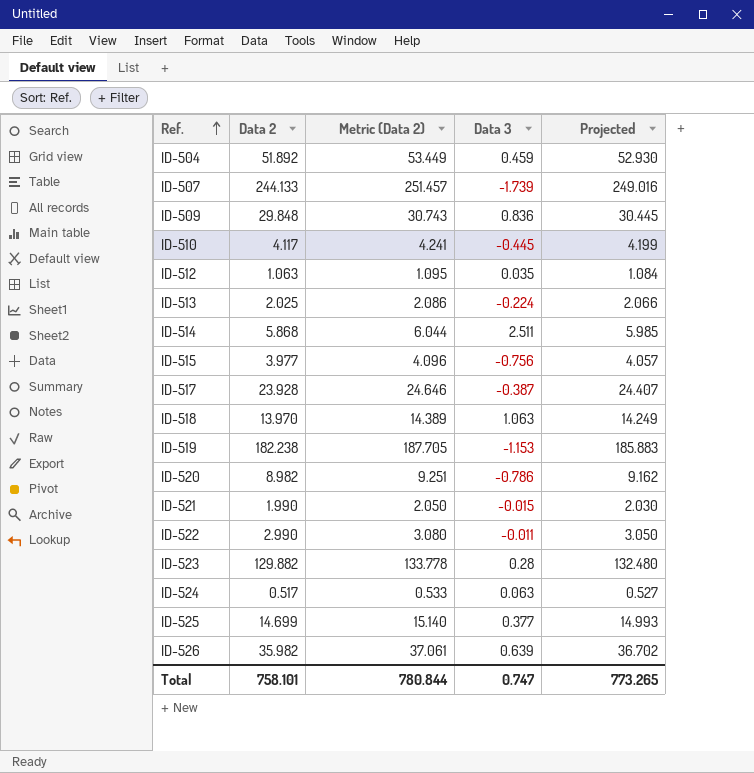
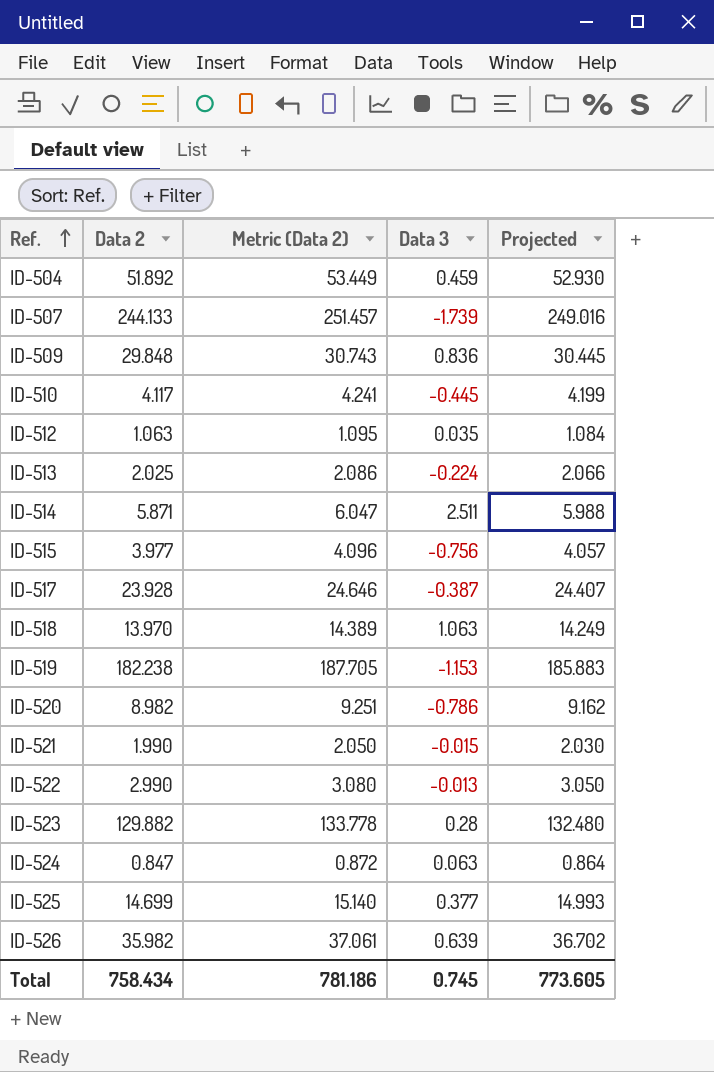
ID-514 | Data 2: 5.868 -> 5.871
ID-514 | Metric (Data 2): 6.044 -> 6.047
ID-514 | Projected: 5.985 -> 5.988
ID-522 | Data 3: -0.011 -> -0.013
ID-524 | Data 2: 0.517 -> 0.847
ID-524 | Metric (Data 2): 0.533 -> 0.872
ID-524 | Projected: 0.527 -> 0.864
Total | Data 2: 758.101 -> 758.434
Total | Metric (Data 2): 780.844 -> 781.186
Total | Data 3: 0.747 -> 0.745
Total | Projected: 773.265 -> 773.605

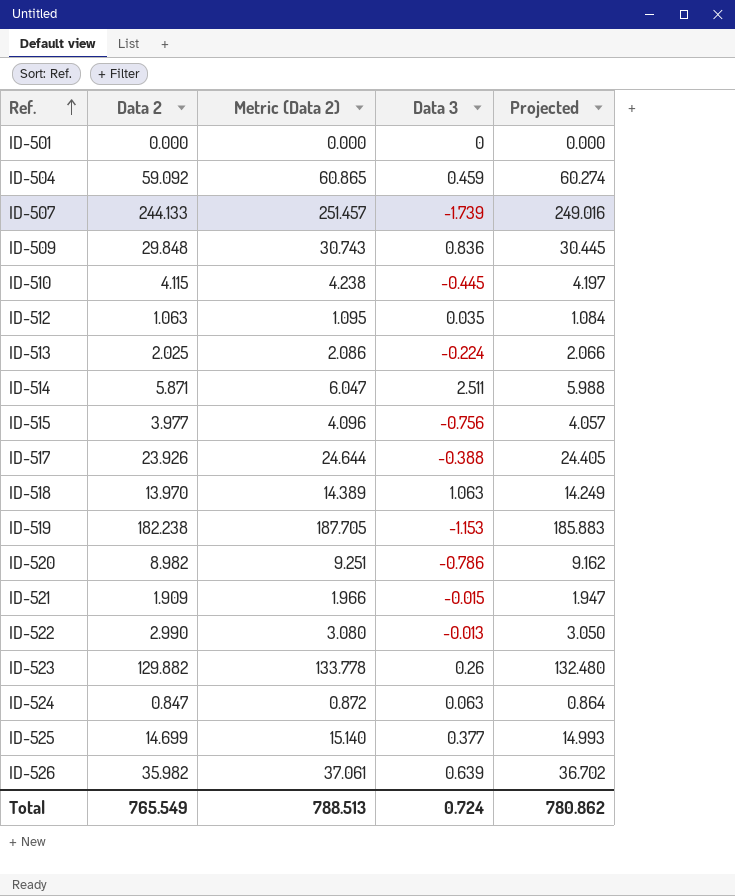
row ID-501: none -> 0.000 | 0.000 | 0 | 0.000
ID-504 | Data 2: 51.892 -> 59.092
ID-504 | Metric (Data 2): 53.449 -> 60.865
ID-504 | Projected: 52.930 -> 60.274
ID-510 | Data 2: 4.117 -> 4.115
ID-510 | Metric (Data 2): 4.241 -> 4.238
ID-510 | Projected: 4.199 -> 4.197
ID-517 | Data 2: 23.928 -> 23.926
ID-517 | Metric (Data 2): 24.646 -> 24.644
ID-517 | Data 3: -0.387 -> -0.388
ID-517 | Projected: 24.407 -> 24.405
ID-521 | Data 2: 1.990 -> 1.909
ID-521 | Metric (Data 2): 2.050 -> 1.966
ID-521 | Projected: 2.030 -> 1.947
ID-523 | Data 3: 0.28 -> 0.26
Total | Data 2: 758.434 -> 765.549
Total | Metric (Data 2): 781.186 -> 788.513
Total | Data 3: 0.745 -> 0.724
Total | Projected: 773.605 -> 780.862

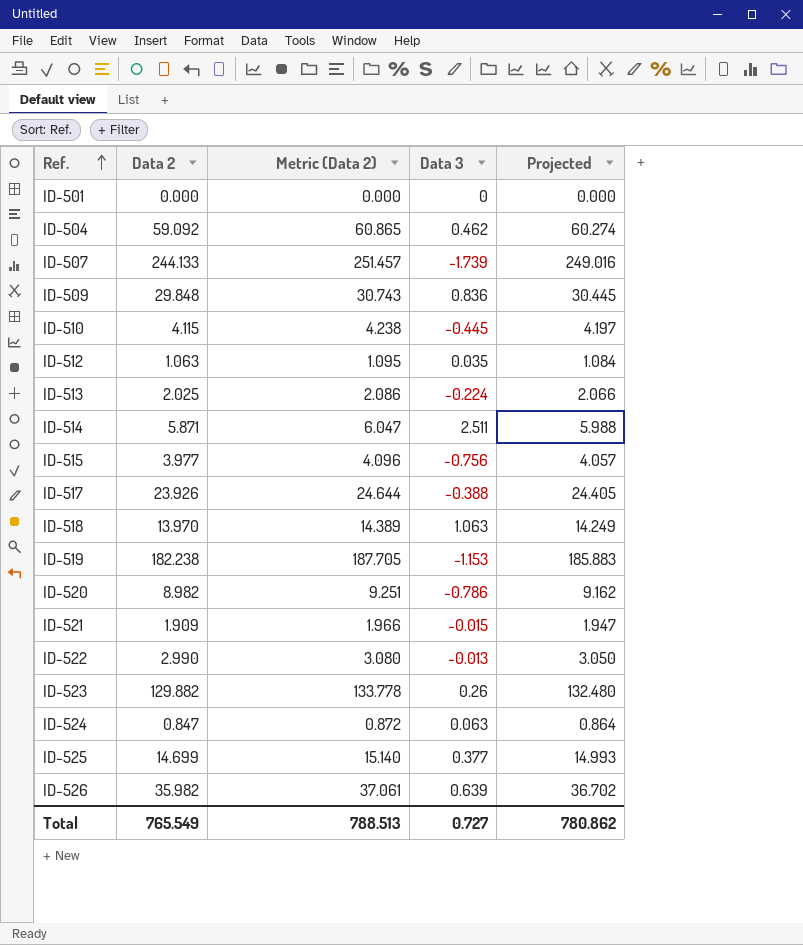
ID-504 | Data 3: 0.459 -> 0.462
Total | Data 3: 0.724 -> 0.727

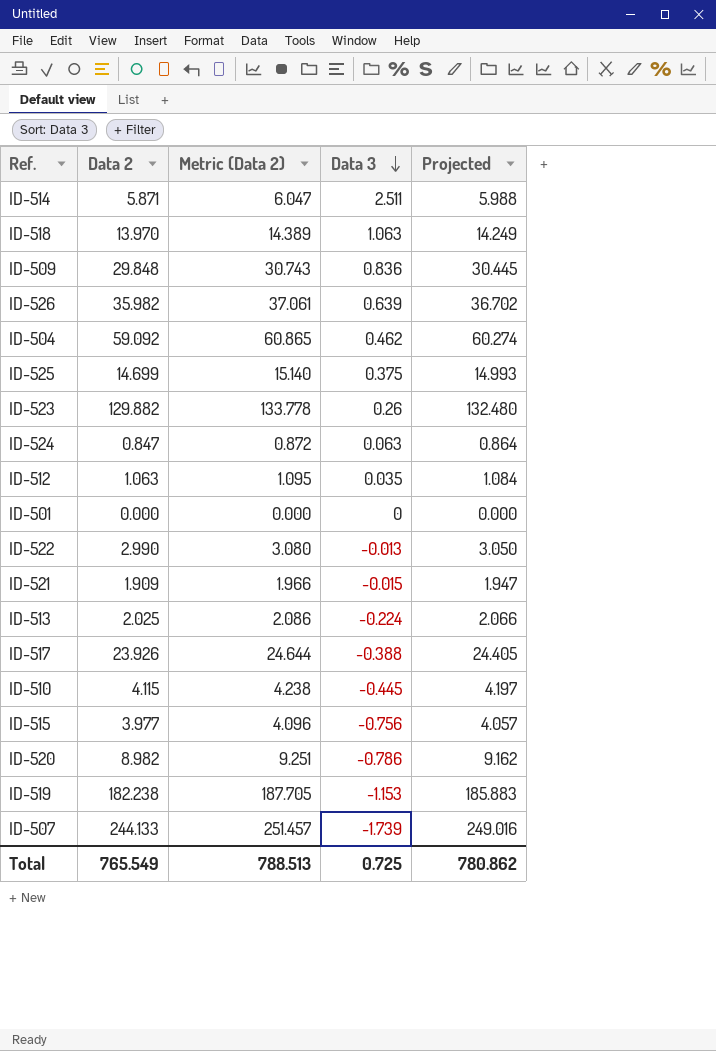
row order: Ref. ascending -> Data 3 descending
ID-525 | Data 3: 0.377 -> 0.375
Total | Data 3: 0.727 -> 0.725

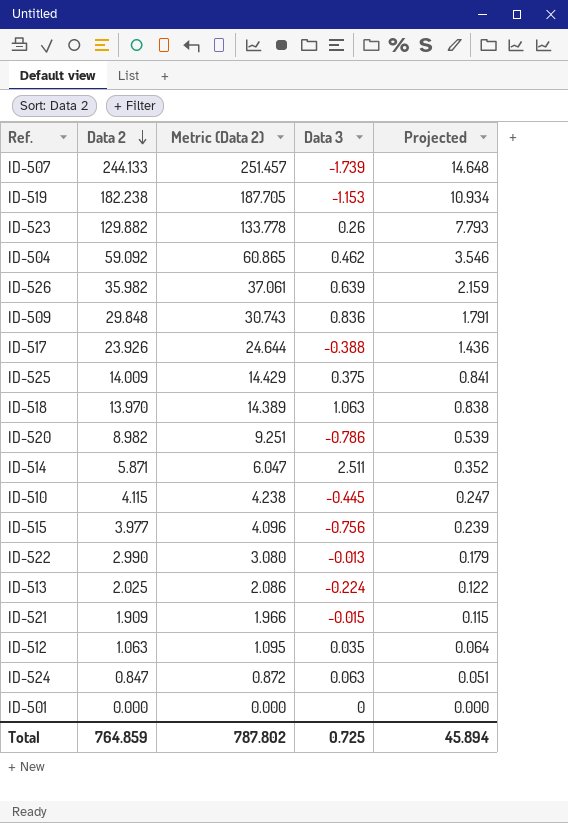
row order: Data 3 descending -> Data 2 descending
column Projected | formula: [Data 2] * 1.02 -> [Data 2] * 0.06
ID-525 | Data 2: 14.699 -> 14.009
ID-525 | Metric (Data 2): 15.140 -> 14.429
Total | Data 2: 765.549 -> 764.859
Total | Metric (Data 2): 788.513 -> 787.802
Total | Projected: 780.862 -> 45.894

